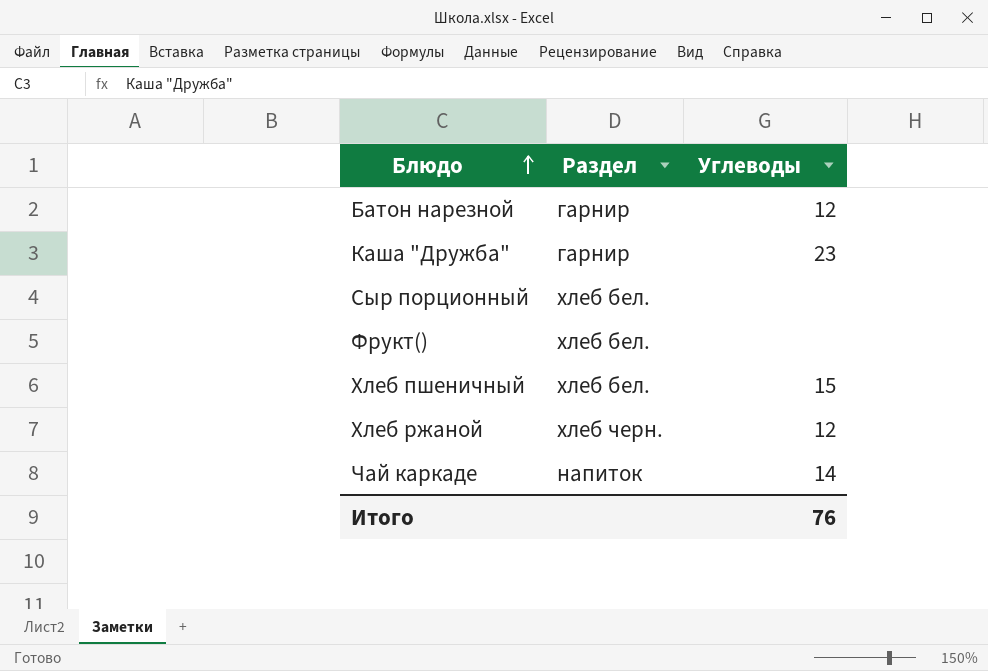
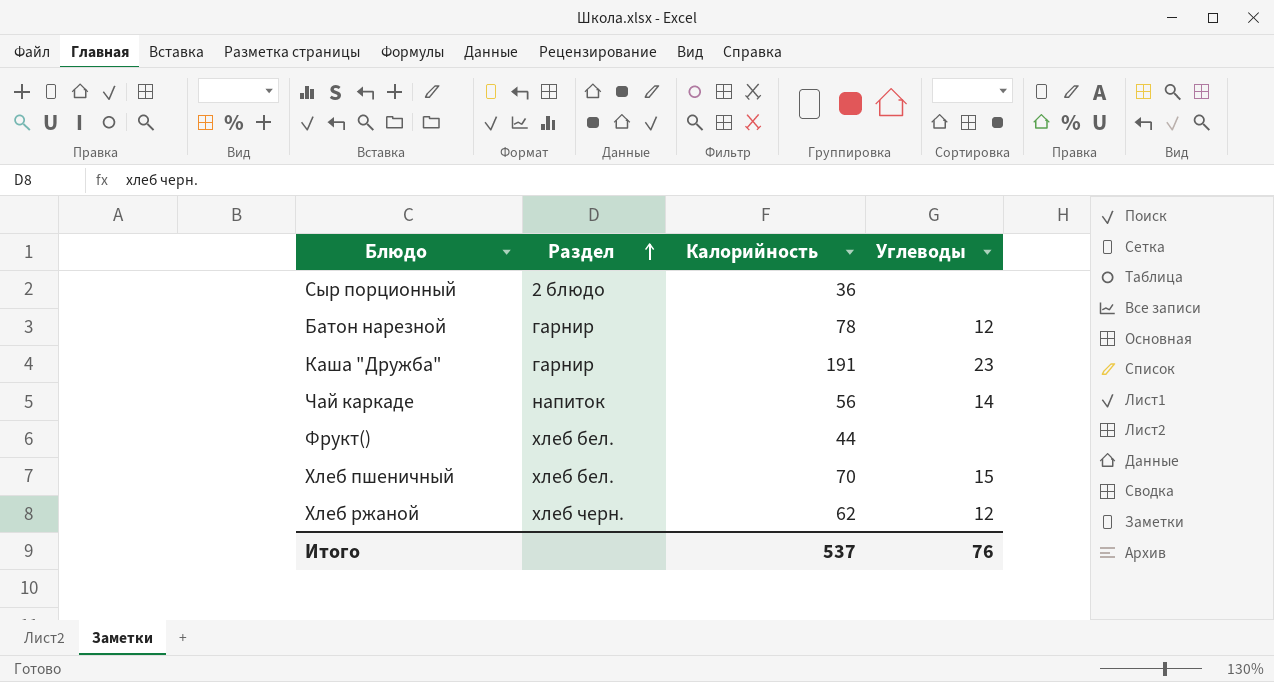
row order: Блюдо ascending -> Раздел ascending
column Калорийность | position: none -> 3
Сыр порционный | Раздел: хлеб бел. -> 2 блюдо

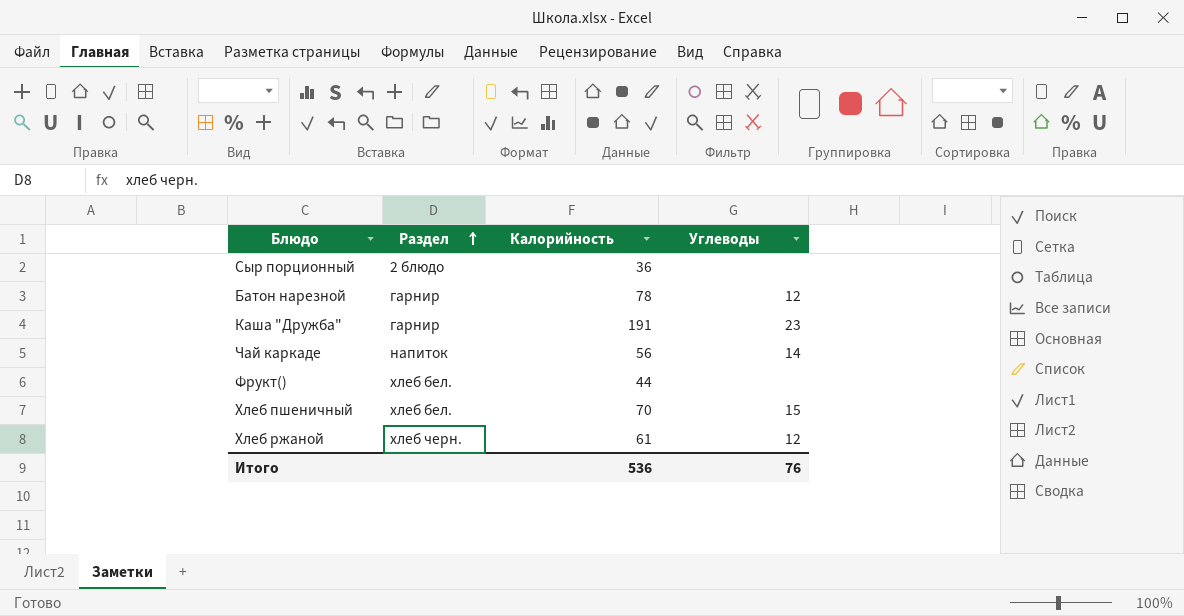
Хлеб ржаной | Калорийность: 62 -> 61
Итого | Калорийность: 537 -> 536

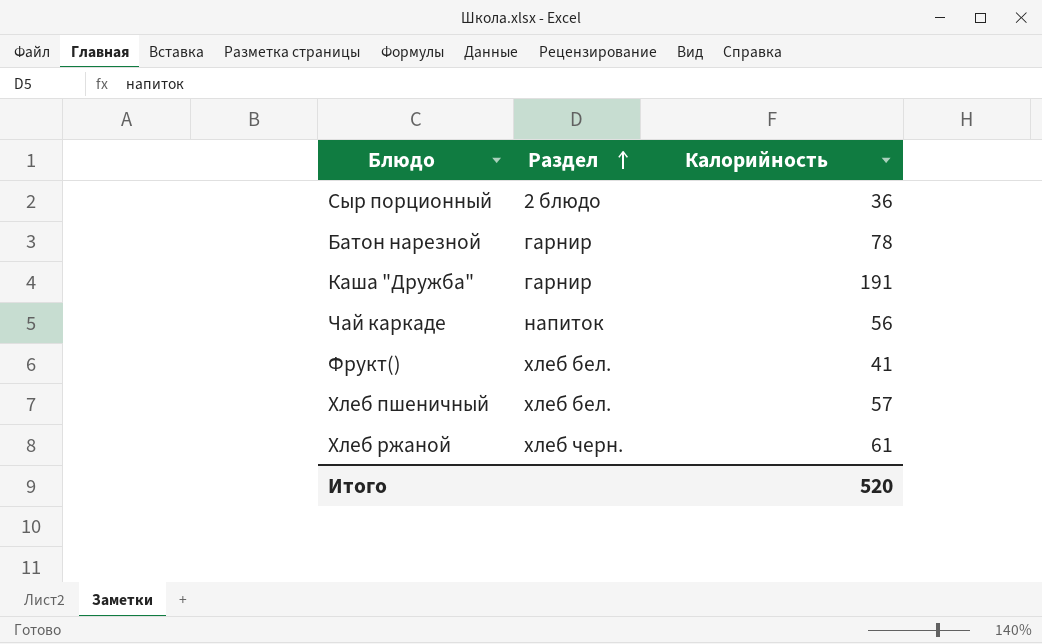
column Углеводы | position: 4 -> none
Фрукт() | Калорийность: 44 -> 41
Хлеб пшеничный | Калорийность: 70 -> 57
Итого | Калорийность: 536 -> 520

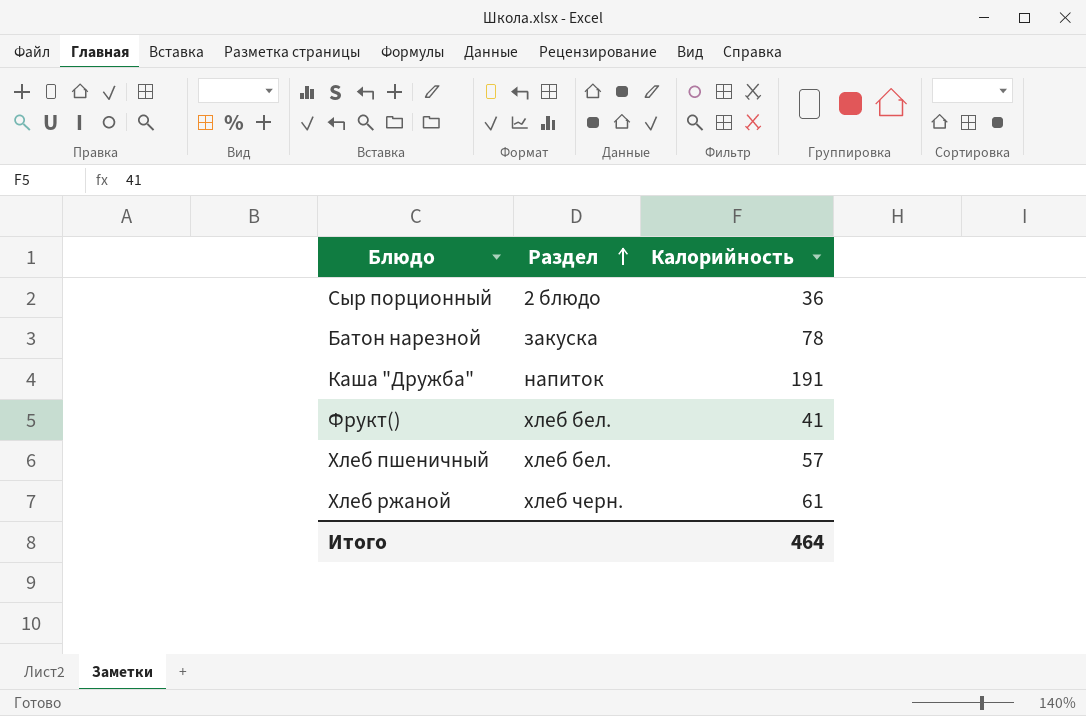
row Чай каркаде: напиток | 56 -> none
Батон нарезной | Раздел: гарнир -> закуска
Каша "Дружба" | Раздел: гарнир -> напиток
Итого | Калорийность: 520 -> 464

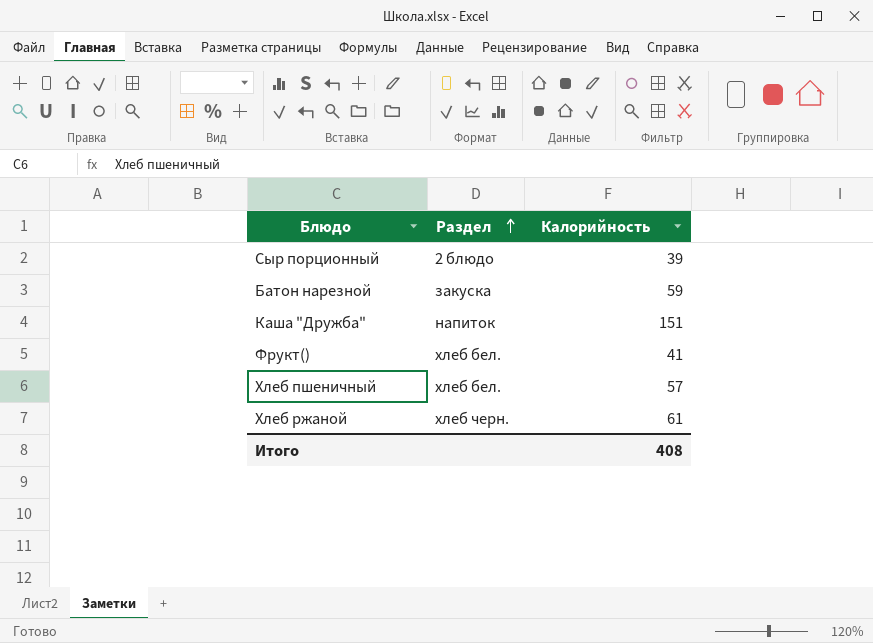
Сыр порционный | Калорийность: 36 -> 39
Батон нарезной | Калорийность: 78 -> 59
Каша "Дружба" | Калорийность: 191 -> 151
Итого | Калорийность: 464 -> 408

